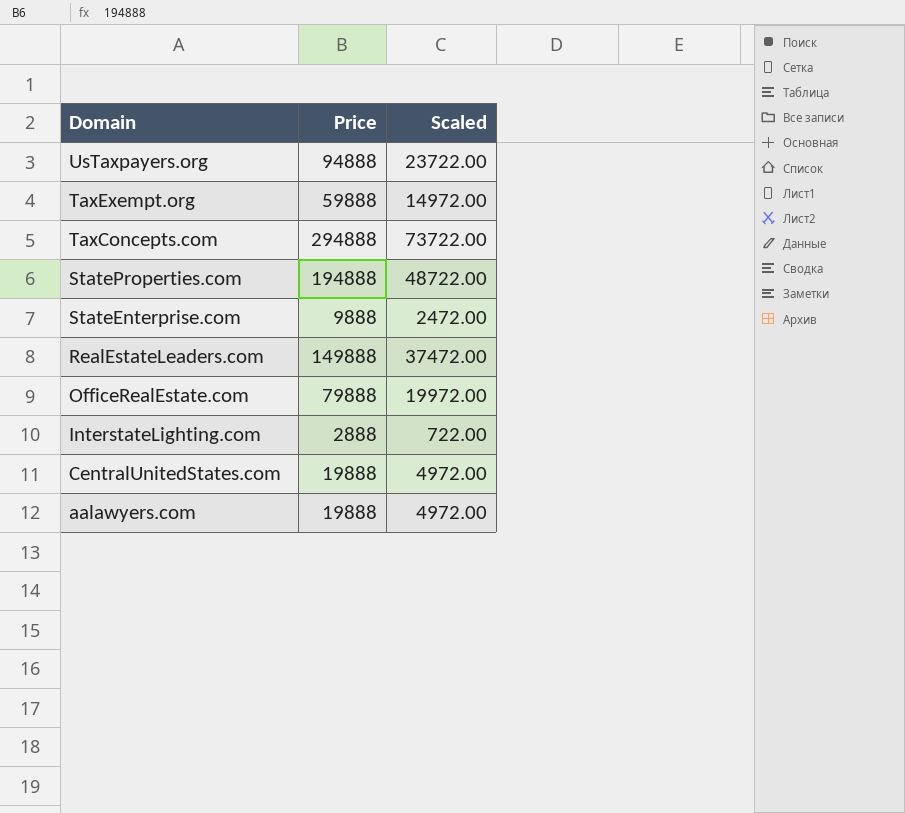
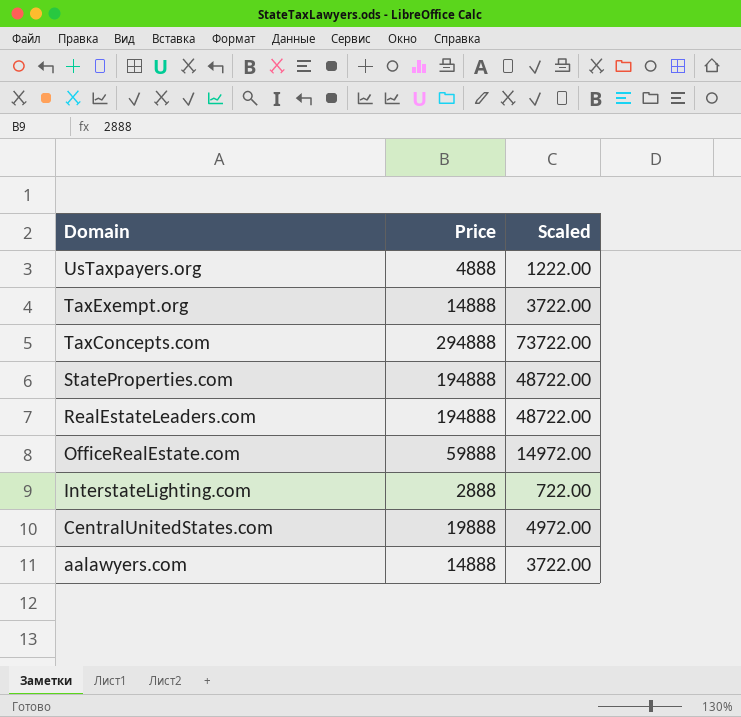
row StateEnterprise.com: 9888 | 2472.00 -> none
UsTaxpayers.org | Price: 94888 -> 4888
UsTaxpayers.org | Scaled: 23722.00 -> 1222.00
TaxExempt.org | Price: 59888 -> 14888
TaxExempt.org | Scaled: 14972.00 -> 3722.00
RealEstateLeaders.com | Price: 149888 -> 194888
RealEstateLeaders.com | Scaled: 37472.00 -> 48722.00
OfficeRealEstate.com | Price: 79888 -> 59888
OfficeRealEstate.com | Scaled: 19972.00 -> 14972.00
aalawyers.com | Price: 19888 -> 14888
aalawyers.com | Scaled: 4972.00 -> 3722.00

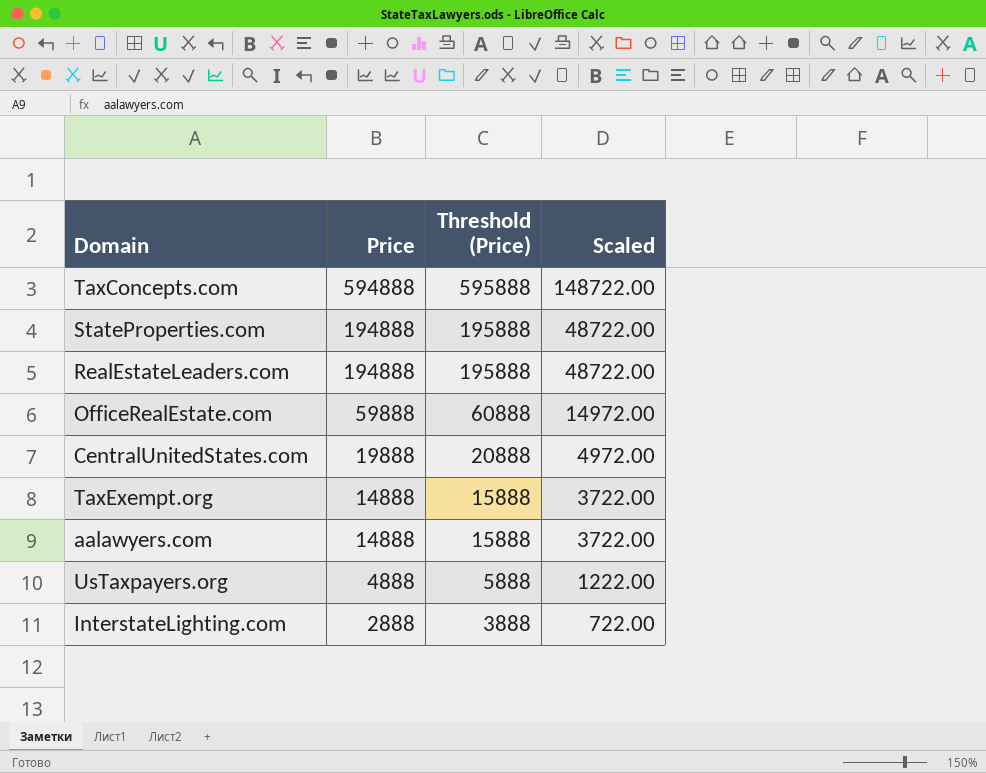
row order: Domain descending -> Price descending
column Threshold (Price) | formula: none -> [Price] + 1000
TaxConcepts.com | Price: 294888 -> 594888
TaxConcepts.com | Scaled: 73722.00 -> 148722.00

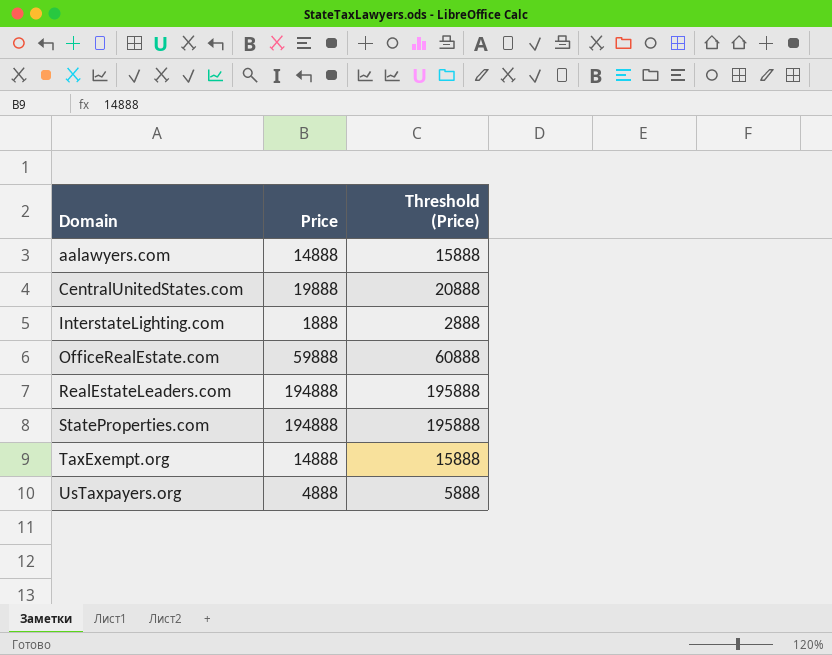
row order: Price descending -> Domain ascending
column Scaled | formula: [Price] * 0.25 -> none
row TaxConcepts.com: 594888 | 595888 | 148722.00 -> none
InterstateLighting.com | Price: 2888 -> 1888
InterstateLighting.com | Threshold (Price): 3888 -> 2888

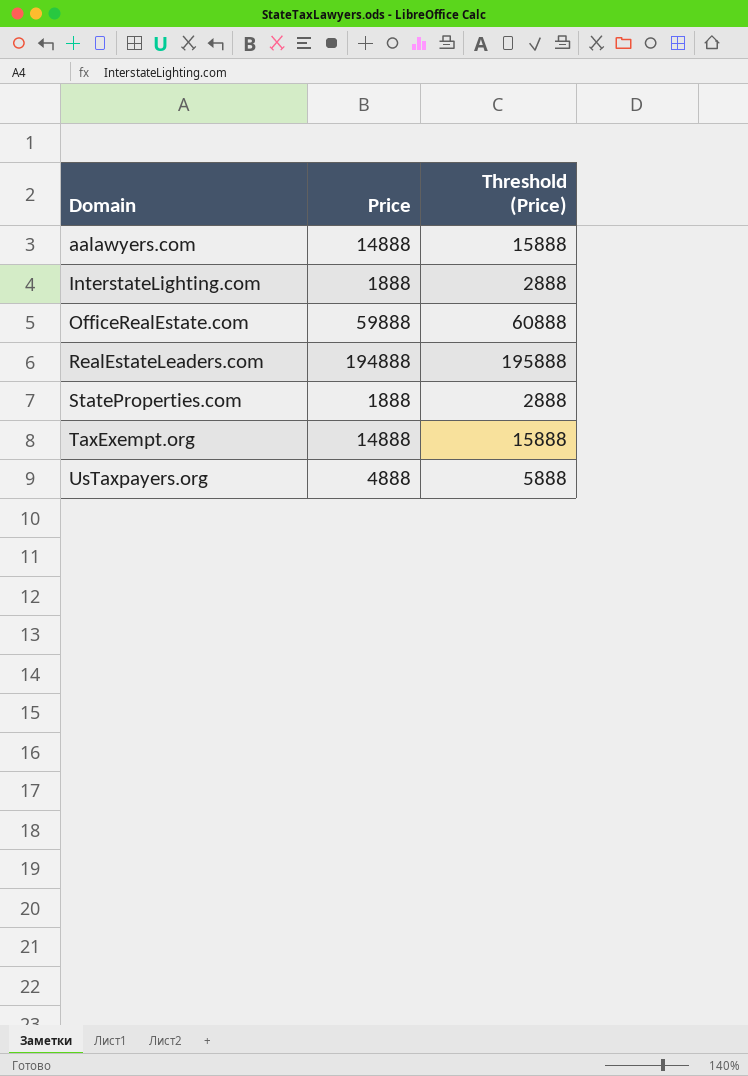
row CentralUnitedStates.com: 19888 | 20888 -> none
StateProperties.com | Price: 194888 -> 1888
StateProperties.com | Threshold (Price): 195888 -> 2888

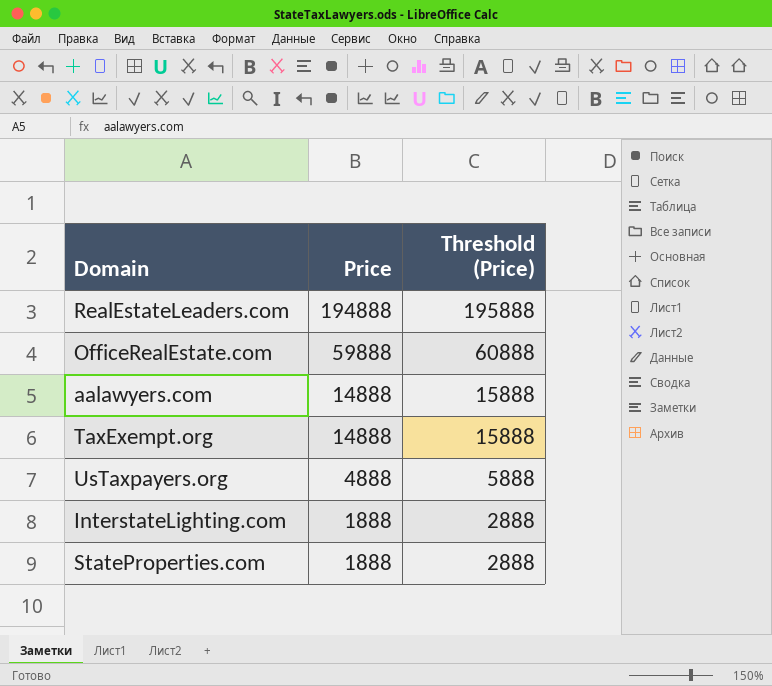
row order: Domain ascending -> Price descending

